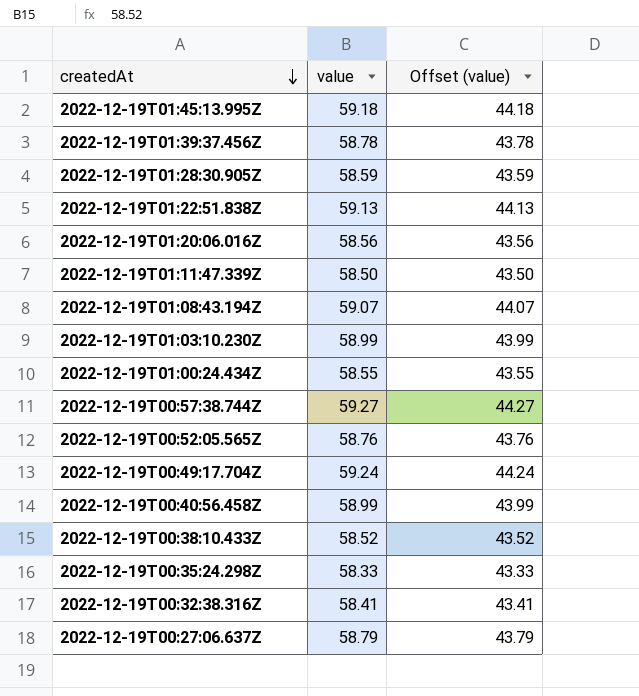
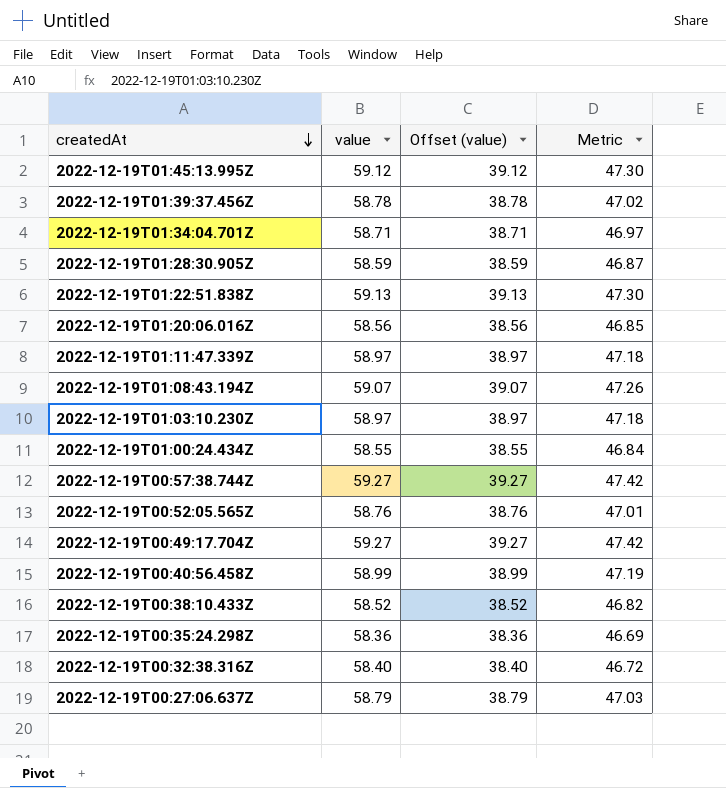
column Offset (value) | formula: [value] - 15 -> [value] - 20
column Metric | formula: none -> [value] * 0.8
2022-12-19T01:45:13.995Z | value: 59.18 -> 59.12
row 2022-12-19T01:34:04.701Z: none -> 58.71 | 38.71 | 46.97
2022-12-19T01:11:47.339Z | value: 58.50 -> 58.97
2022-12-19T01:03:10.230Z | value: 58.99 -> 58.97
2022-12-19T00:49:17.704Z | value: 59.24 -> 59.27
2022-12-19T00:35:24.298Z | value: 58.33 -> 58.36
2022-12-19T00:32:38.316Z | value: 58.41 -> 58.40

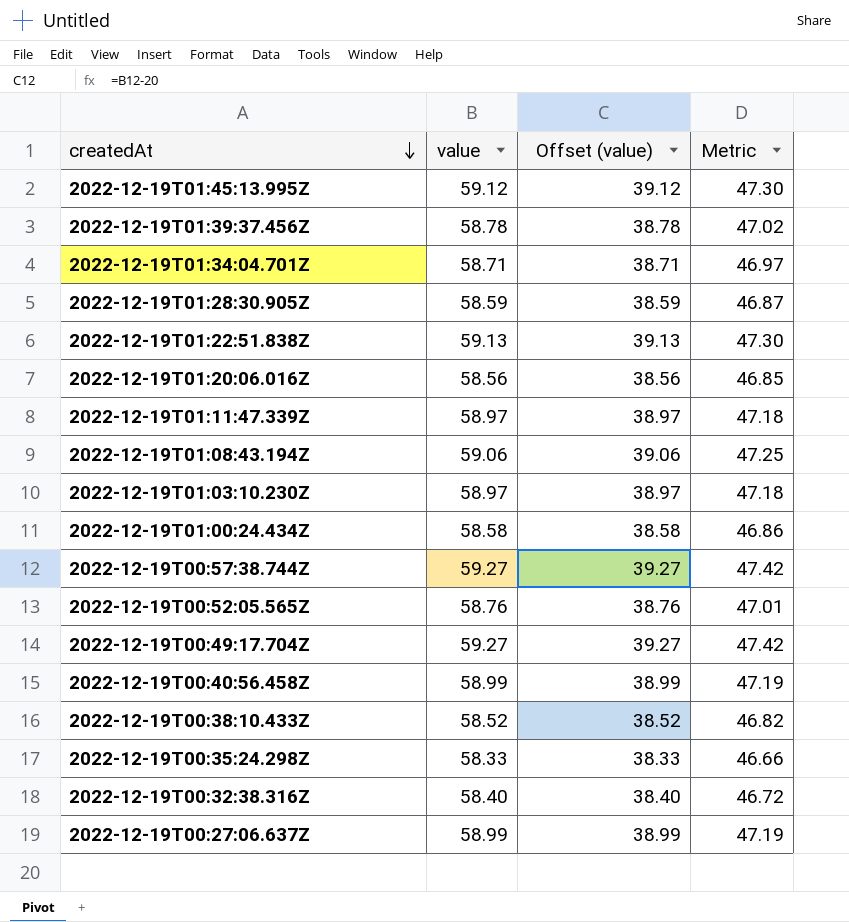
2022-12-19T01:08:43.194Z | value: 59.07 -> 59.06
2022-12-19T01:08:43.194Z | Offset (value): 39.07 -> 39.06
2022-12-19T01:08:43.194Z | Metric: 47.26 -> 47.25
2022-12-19T01:00:24.434Z | value: 58.55 -> 58.58
2022-12-19T01:00:24.434Z | Offset (value): 38.55 -> 38.58
2022-12-19T01:00:24.434Z | Metric: 46.84 -> 46.86
2022-12-19T00:35:24.298Z | value: 58.36 -> 58.33
2022-12-19T00:35:24.298Z | Offset (value): 38.36 -> 38.33
2022-12-19T00:35:24.298Z | Metric: 46.69 -> 46.66
2022-12-19T00:27:06.637Z | value: 58.79 -> 58.99
2022-12-19T00:27:06.637Z | Offset (value): 38.79 -> 38.99
2022-12-19T00:27:06.637Z | Metric: 47.03 -> 47.19

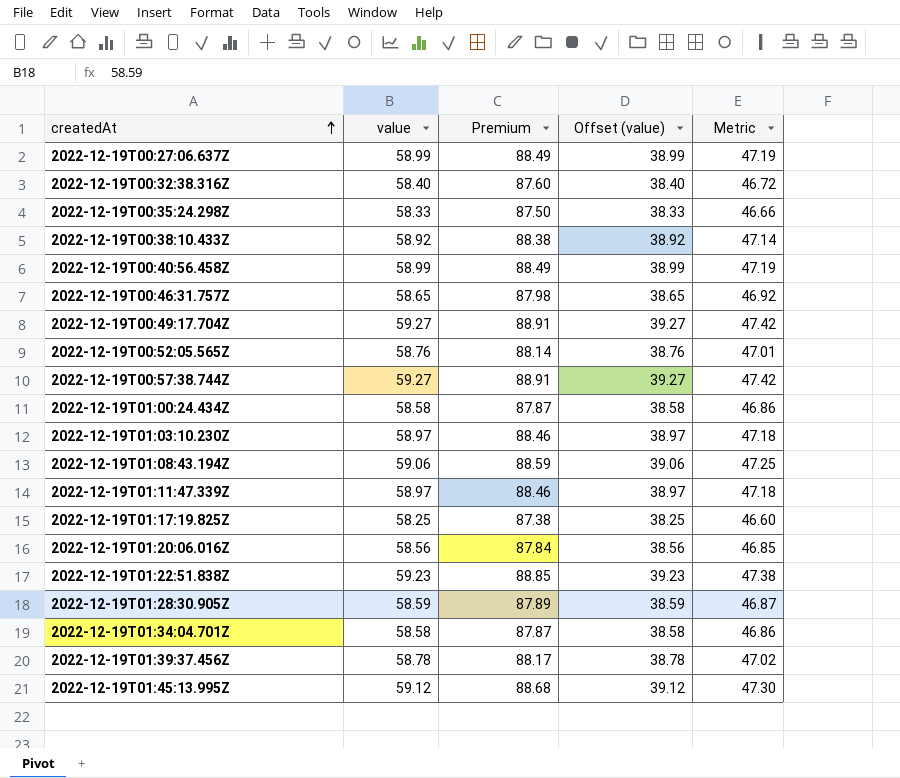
row order: createdAt descending -> createdAt ascending
column Premium | formula: none -> [value] * 1.5
2022-12-19T00:38:10.433Z | value: 58.52 -> 58.92
2022-12-19T00:38:10.433Z | Offset (value): 38.52 -> 38.92
2022-12-19T00:38:10.433Z | Metric: 46.82 -> 47.14
row 2022-12-19T00:46:31.757Z: none -> 58.65 | 87.98 | 38.65 | 46.92
row 2022-12-19T01:17:19.825Z: none -> 58.25 | 87.38 | 38.25 | 46.60
2022-12-19T01:22:51.838Z | value: 59.13 -> 59.23
2022-12-19T01:22:51.838Z | Offset (value): 39.13 -> 39.23
2022-12-19T01:22:51.838Z | Metric: 47.30 -> 47.38
2022-12-19T01:34:04.701Z | value: 58.71 -> 58.58
2022-12-19T01:34:04.701Z | Offset (value): 38.71 -> 38.58
2022-12-19T01:34:04.701Z | Metric: 46.97 -> 46.86

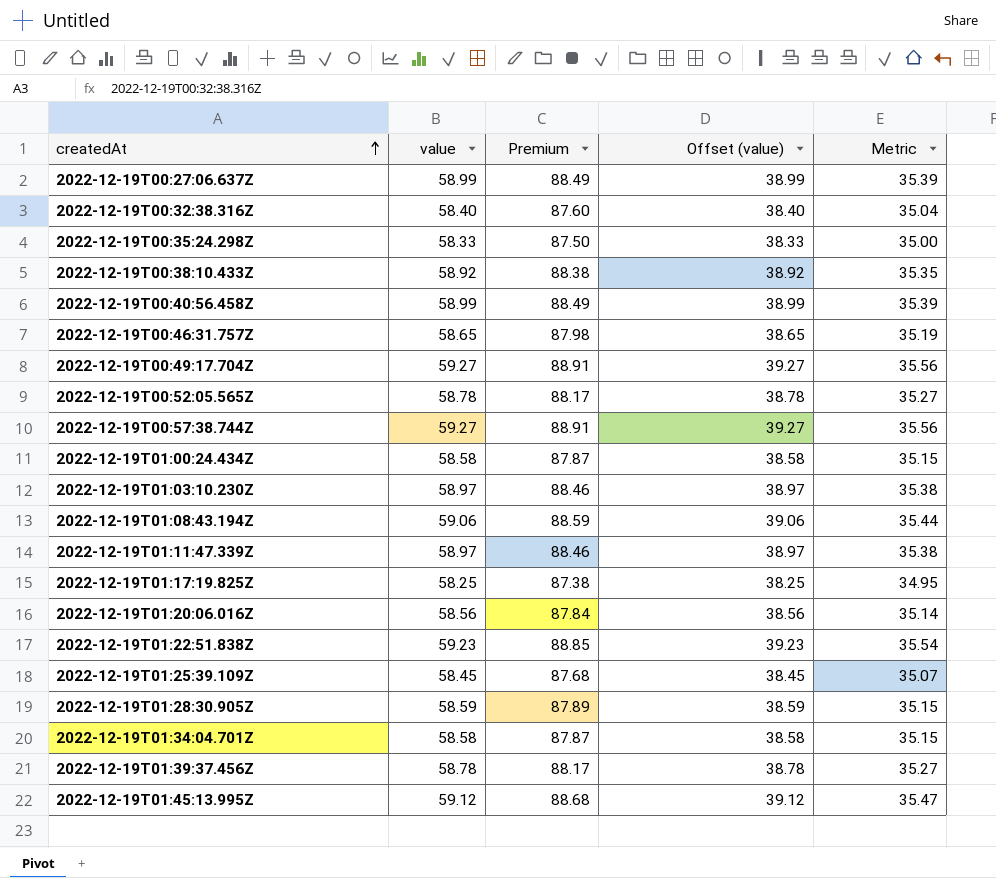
column Metric | formula: [value] * 0.8 -> [value] * 0.6
2022-12-19T00:52:05.565Z | value: 58.76 -> 58.78
2022-12-19T00:52:05.565Z | Premium: 88.14 -> 88.17
2022-12-19T00:52:05.565Z | Offset (value): 38.76 -> 38.78
row 2022-12-19T01:25:39.109Z: none -> 58.45 | 87.68 | 38.45 | 35.07

